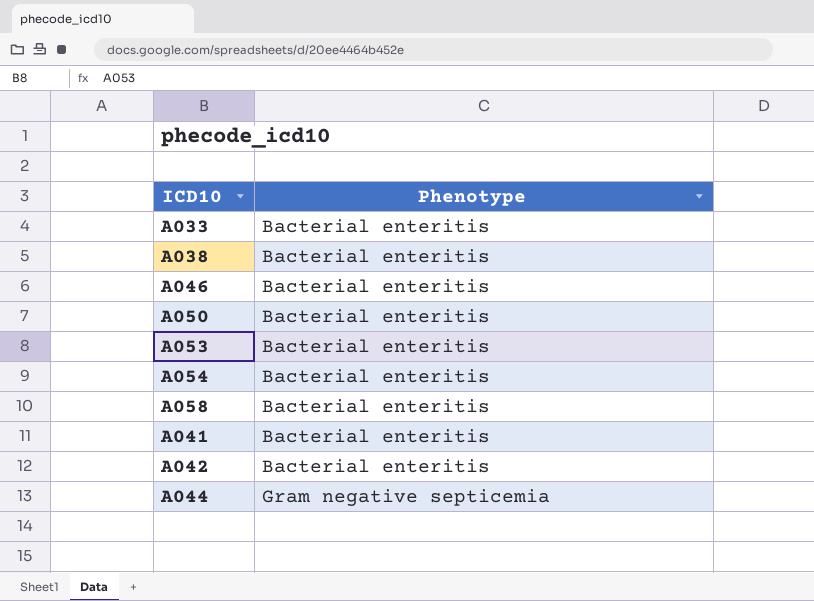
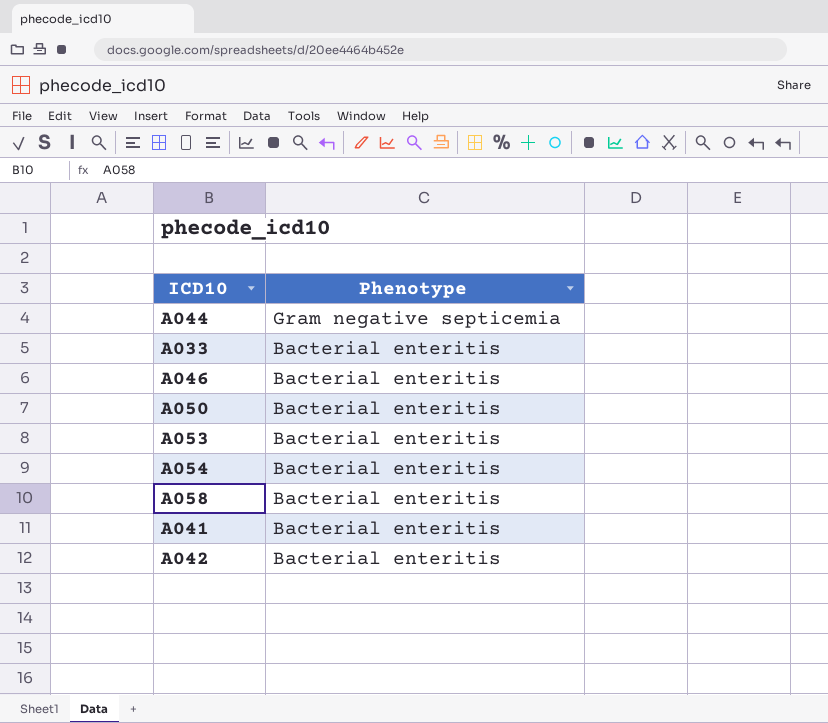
row order: Phenotype ascending -> Phenotype descending
row A038: Bacterial enteritis -> none

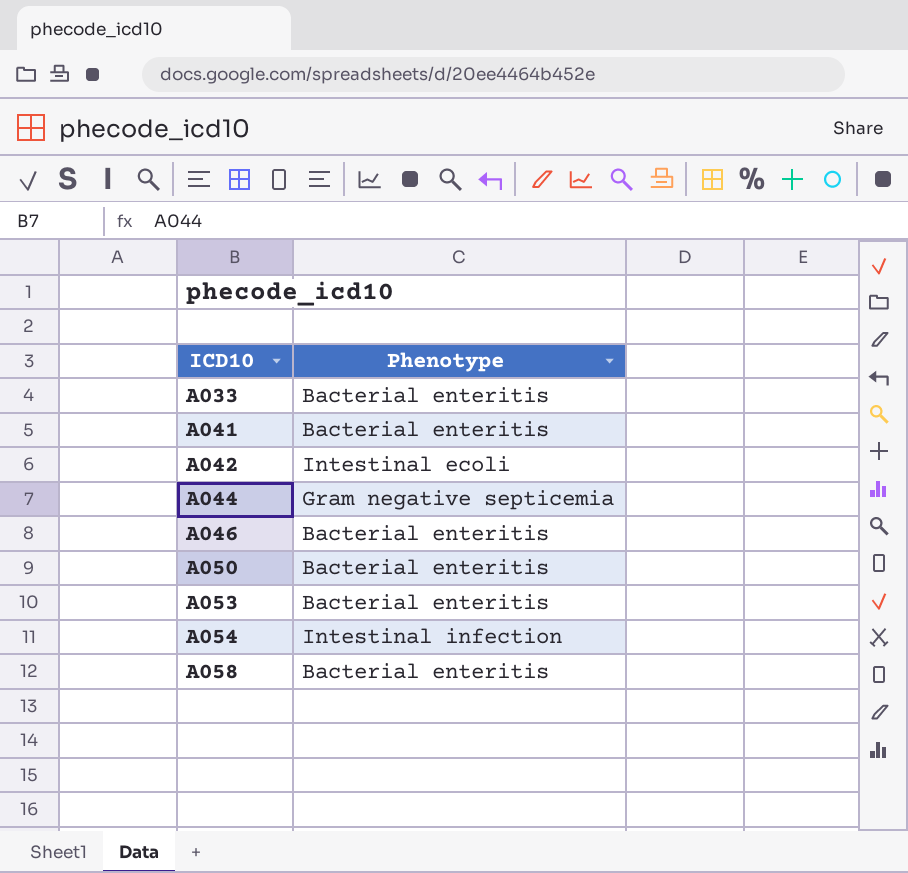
row order: Phenotype descending -> ICD10 ascending
A042 | Phenotype: Bacterial enteritis -> Intestinal ecoli
A054 | Phenotype: Bacterial enteritis -> Intestinal infection

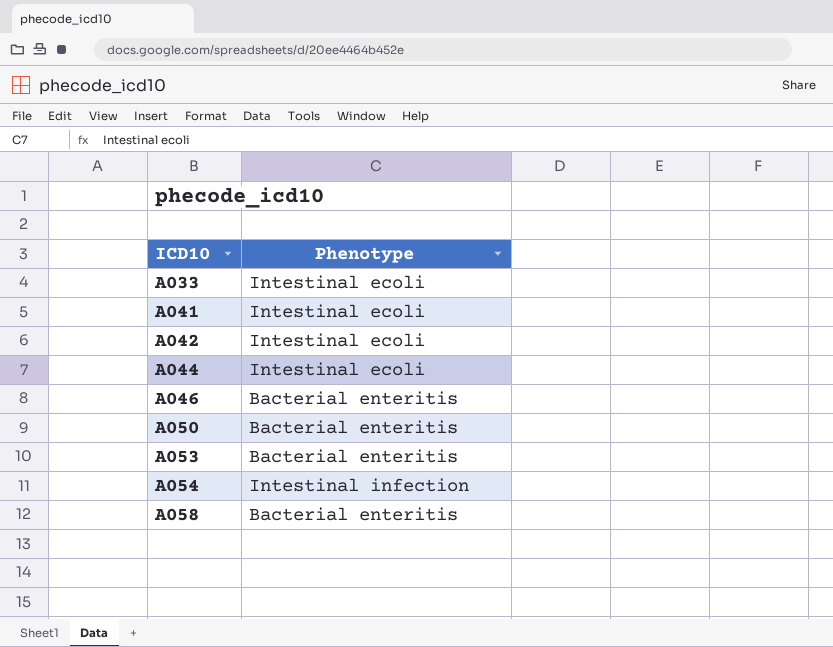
A033 | Phenotype: Bacterial enteritis -> Intestinal ecoli
A041 | Phenotype: Bacterial enteritis -> Intestinal ecoli
A044 | Phenotype: Gram negative septicemia -> Intestinal ecoli

